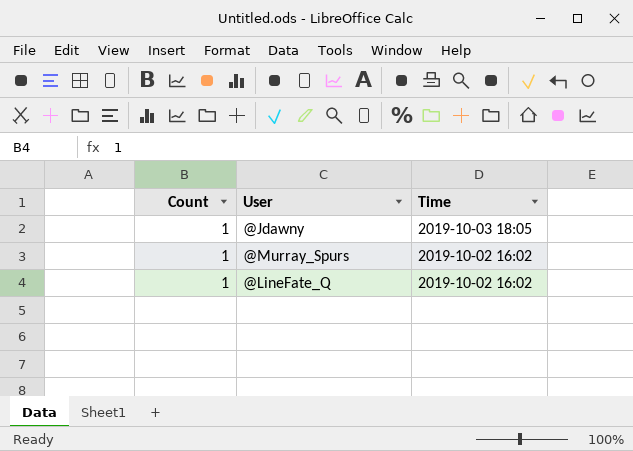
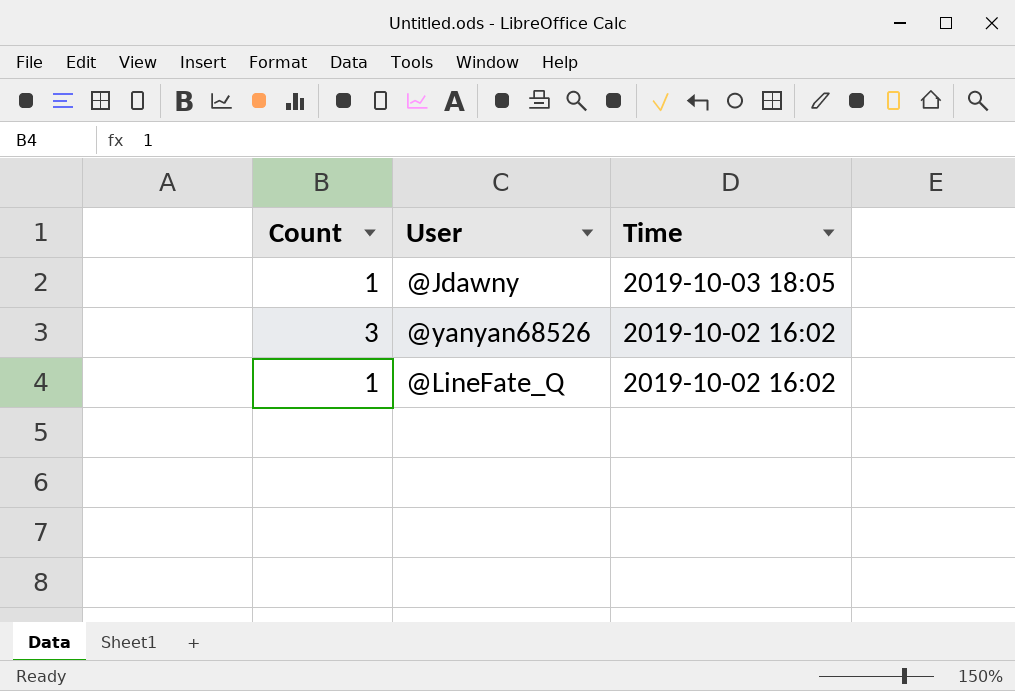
row @Murray_Spurs: 1 | 2019-10-02 16:02 -> none
row @yanyan68526: none -> 3 | 2019-10-02 16:02

